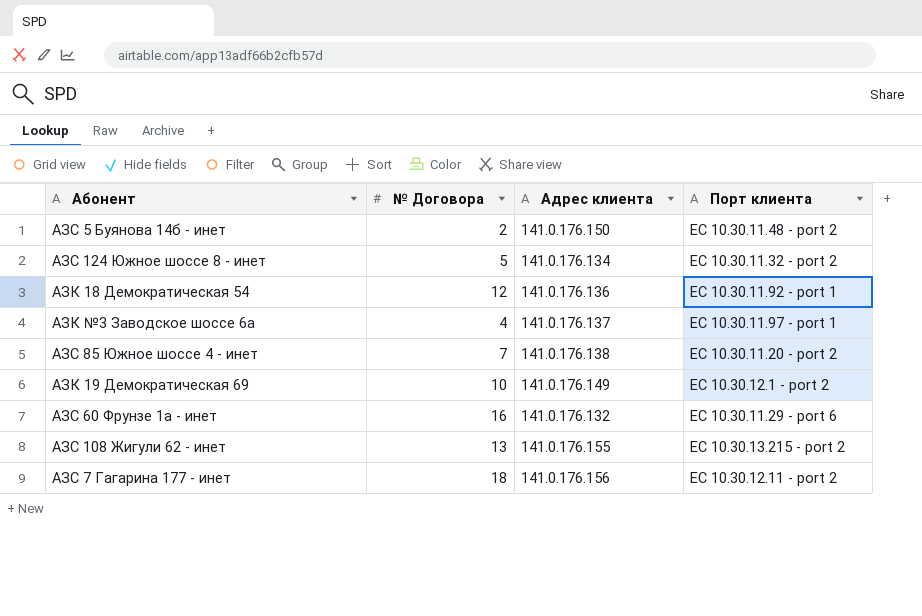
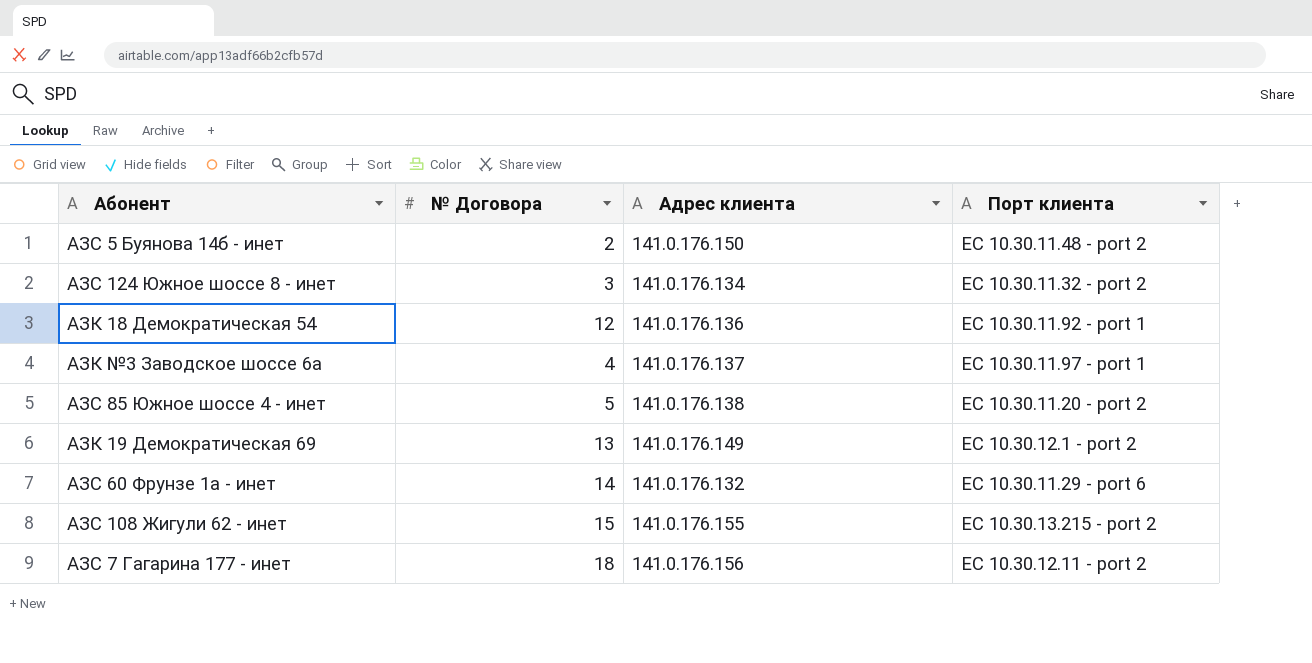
АЗС 124 Южное шоссе 8 - инет | № Договора: 5 -> 3
АЗС 85 Южное шоссе 4 - инет | № Договора: 7 -> 5
АЗК 19 Демократическая 69 | № Договора: 10 -> 13
АЗС 60 Фрунзе 1а - инет | № Договора: 16 -> 14
АЗС 108 Жигули 62 - инет | № Договора: 13 -> 15

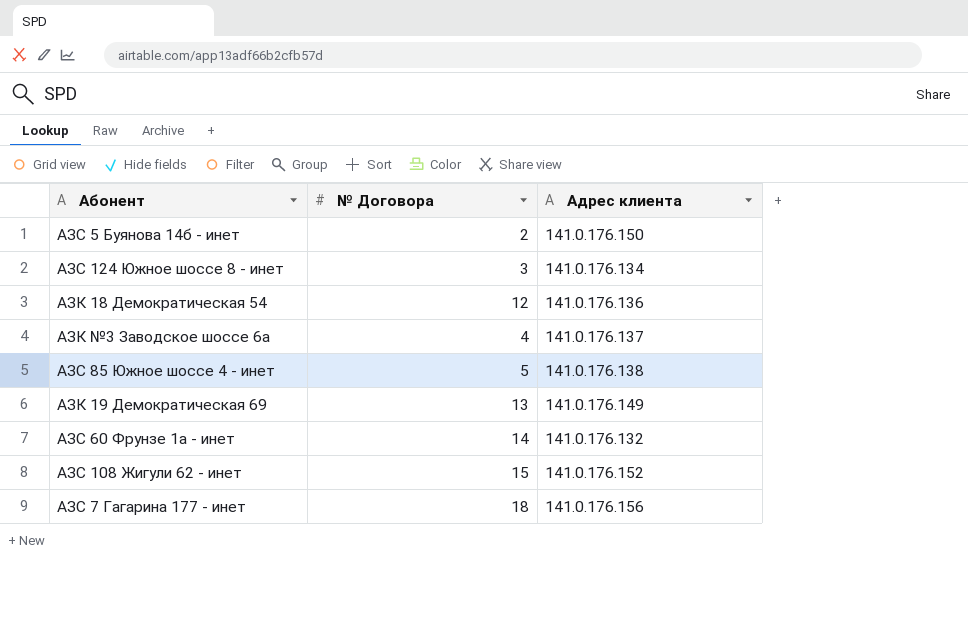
column Порт клиента | position: 4 -> none
АЗС 108 Жигули 62 - инет | Адрес клиента: 141.0.176.155 -> 141.0.176.152

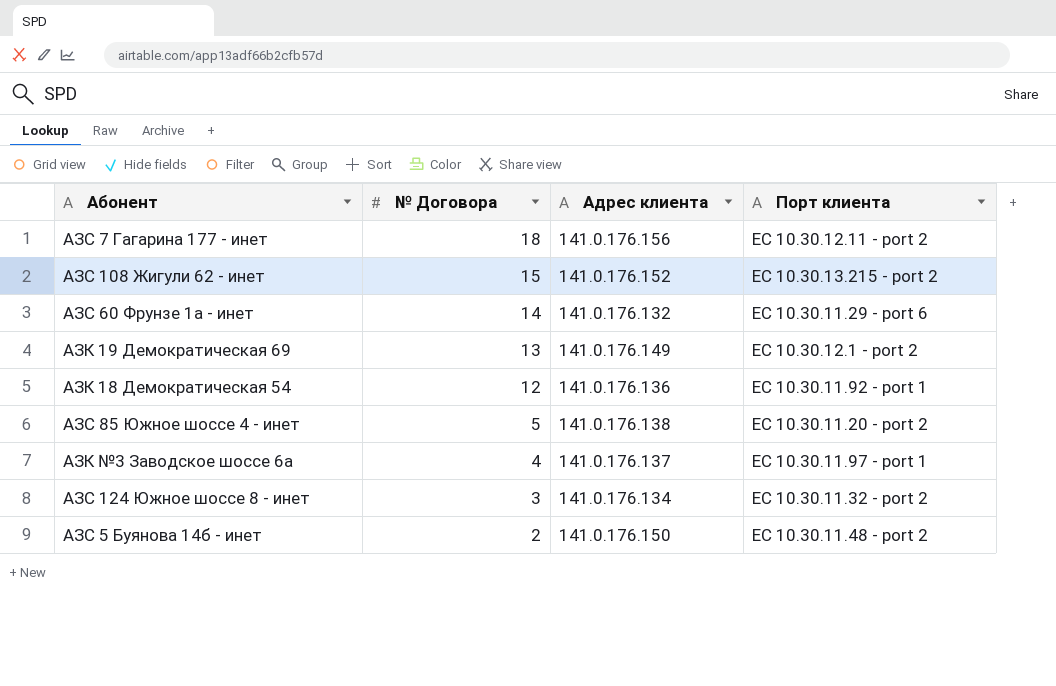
row order: none -> № Договора descending
column Порт клиента | position: none -> 4

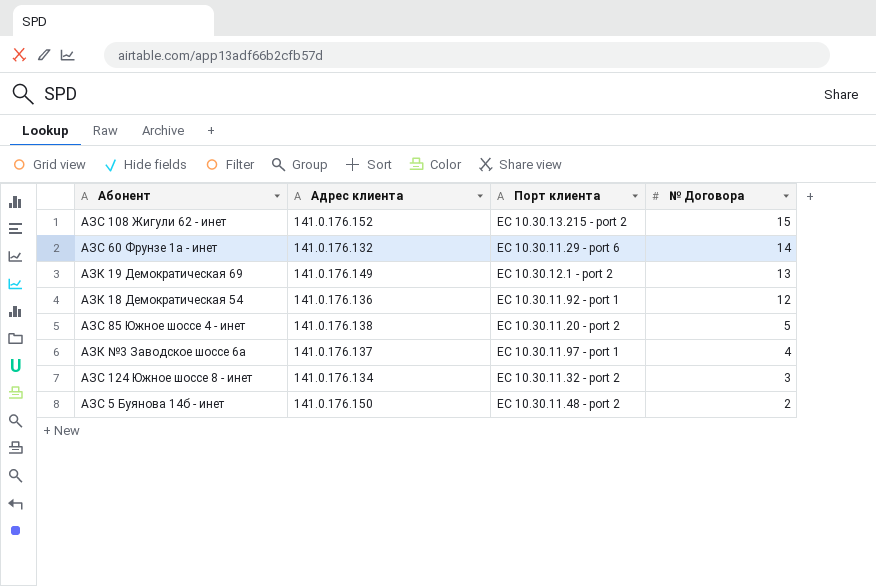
column № Договора | position: 2 -> 4
row АЗС 7 Гагарина 177 - инет: 18 | 141.0.176.156 | EC 10.30.12.11 - port 2 -> none

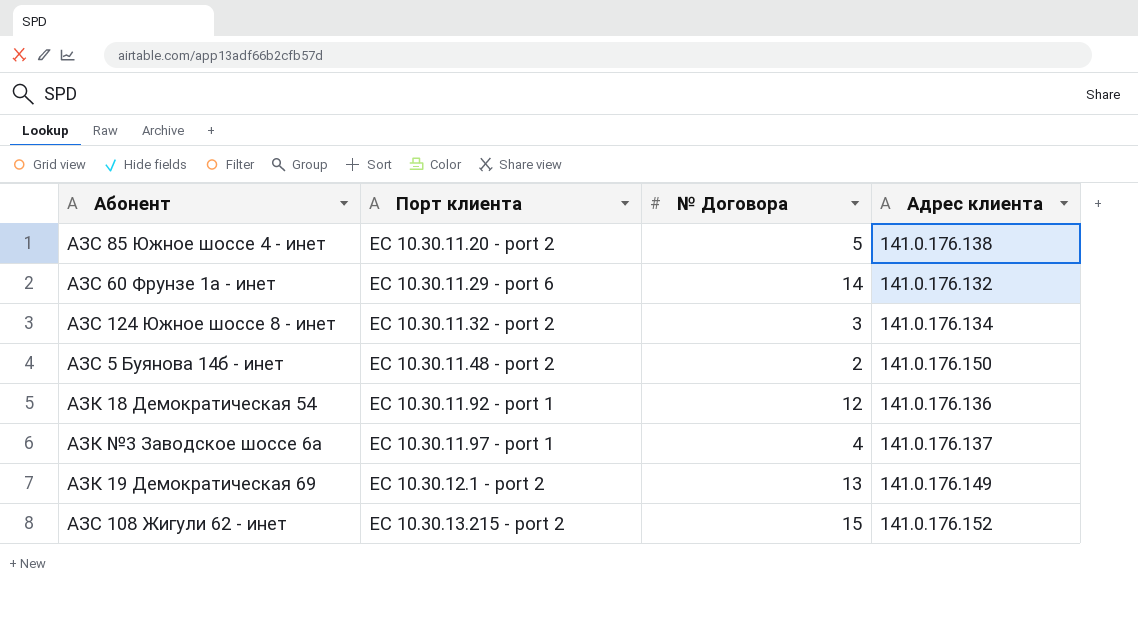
row order: № Договора descending -> Порт клиента ascending
column Адрес клиента | position: 2 -> 4

